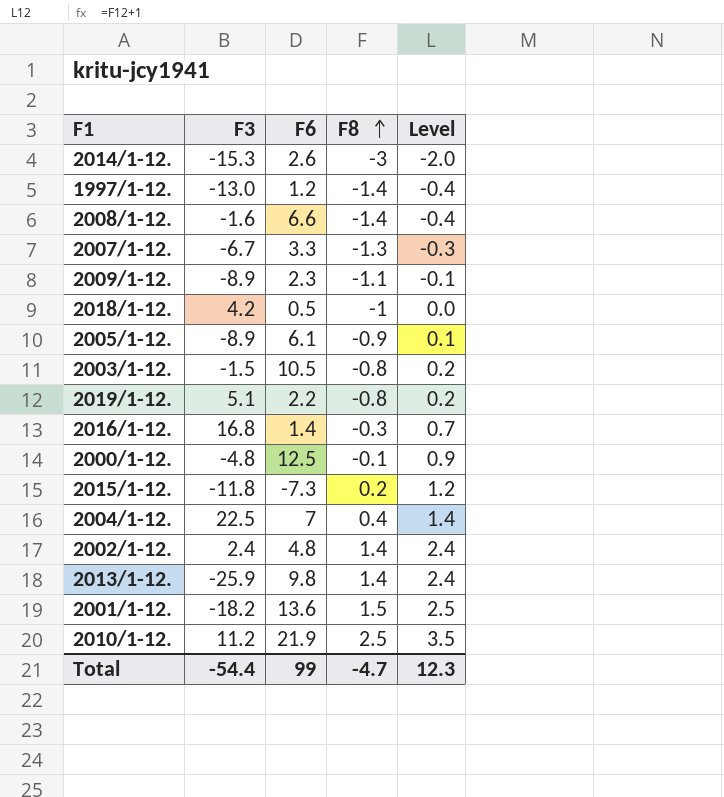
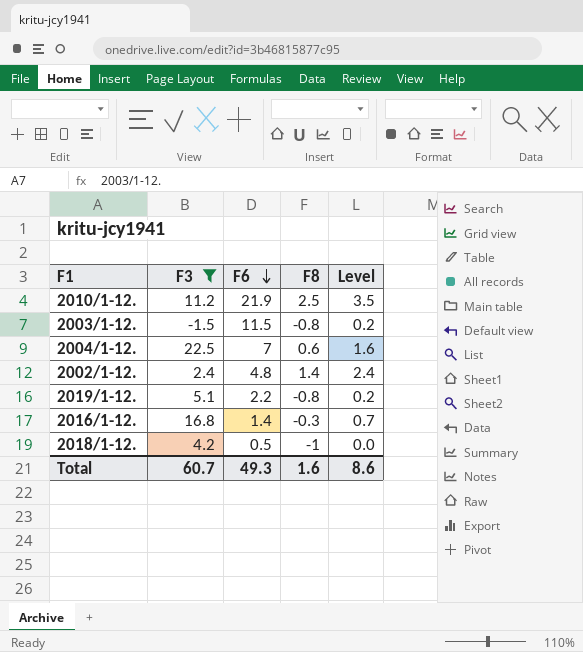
filter: none -> F3 >= -1.5
row order: F8 ascending -> F6 descending
2003/1-12. | F6: 10.5 -> 11.5
2004/1-12. | F8: 0.4 -> 0.6
2004/1-12. | Level: 1.4 -> 1.6
Total | F3: -54.4 -> 60.7
Total | F6: 99 -> 49.3
Total | F8: -4.7 -> 1.6
Total | Level: 12.3 -> 8.6

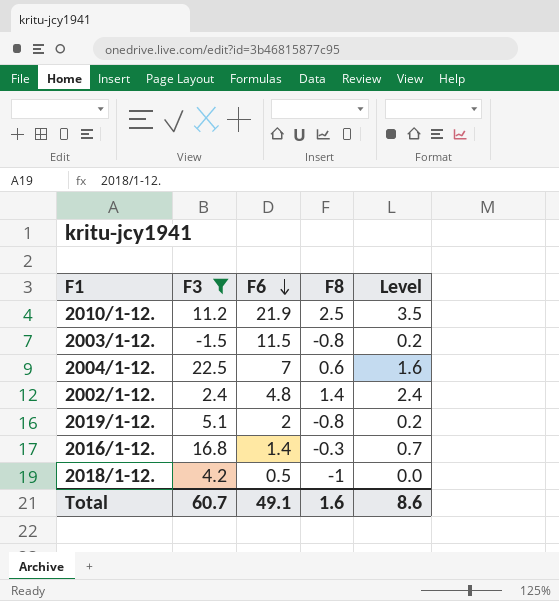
2019/1-12. | F6: 2.2 -> 2
Total | F6: 49.3 -> 49.1

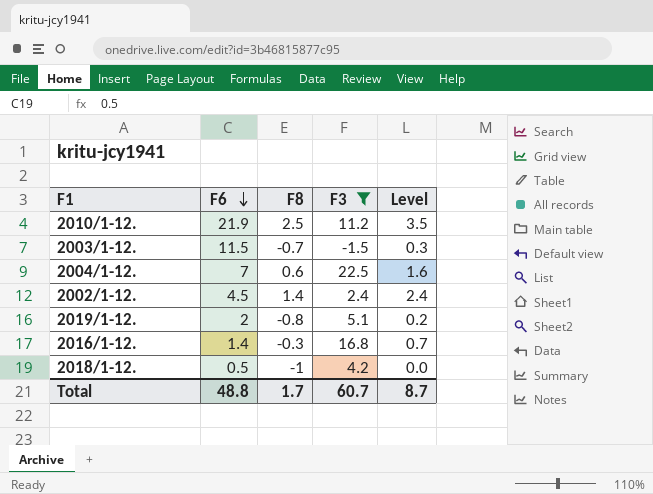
column F3 | position: 2 -> 4
2003/1-12. | F8: -0.8 -> -0.7
2003/1-12. | Level: 0.2 -> 0.3
2002/1-12. | F6: 4.8 -> 4.5
Total | F6: 49.1 -> 48.8
Total | F8: 1.6 -> 1.7
Total | Level: 8.6 -> 8.7

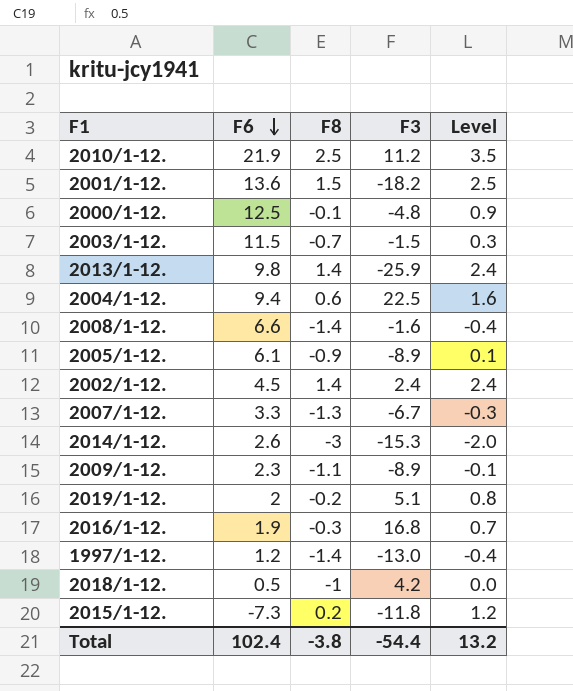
filter: F3 >= -1.5 -> none
2004/1-12. | F6: 7 -> 9.4
2019/1-12. | F8: -0.8 -> -0.2
2019/1-12. | Level: 0.2 -> 0.8
2016/1-12. | F6: 1.4 -> 1.9
Total | F6: 48.8 -> 102.4
Total | F8: 1.7 -> -3.8
Total | F3: 60.7 -> -54.4
Total | Level: 8.7 -> 13.2

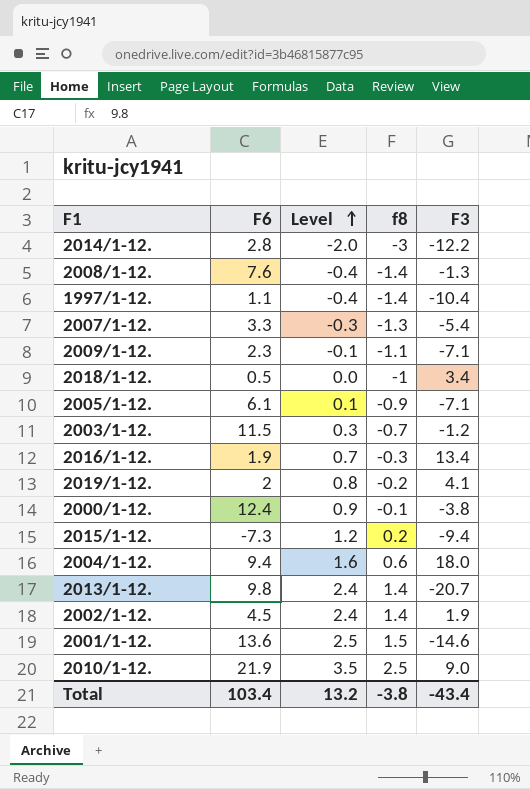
row order: F6 descending -> Level ascending
column Level | position: 5 -> 3
column name: F8 -> f8
2014/1-12. | F6: 2.6 -> 2.8
2014/1-12. | F3: -15.3 -> -12.2
2008/1-12. | F6: 6.6 -> 7.6
2008/1-12. | F3: -1.6 -> -1.3
1997/1-12. | F6: 1.2 -> 1.1
1997/1-12. | F3: -13.0 -> -10.4
2007/1-12. | F3: -6.7 -> -5.4
2009/1-12. | F3: -8.9 -> -7.1
2018/1-12. | F3: 4.2 -> 3.4
2005/1-12. | F3: -8.9 -> -7.1
2003/1-12. | F3: -1.5 -> -1.2
2016/1-12. | F3: 16.8 -> 13.4
2019/1-12. | F3: 5.1 -> 4.1
2000/1-12. | F6: 12.5 -> 12.4
2000/1-12. | F3: -4.8 -> -3.8
2015/1-12. | F3: -11.8 -> -9.4
2004/1-12. | F3: 22.5 -> 18.0
2013/1-12. | F3: -25.9 -> -20.7
2002/1-12. | F3: 2.4 -> 1.9
2001/1-12. | F3: -18.2 -> -14.6
2010/1-12. | F3: 11.2 -> 9.0
Total | F6: 102.4 -> 103.4
Total | F3: -54.4 -> -43.4

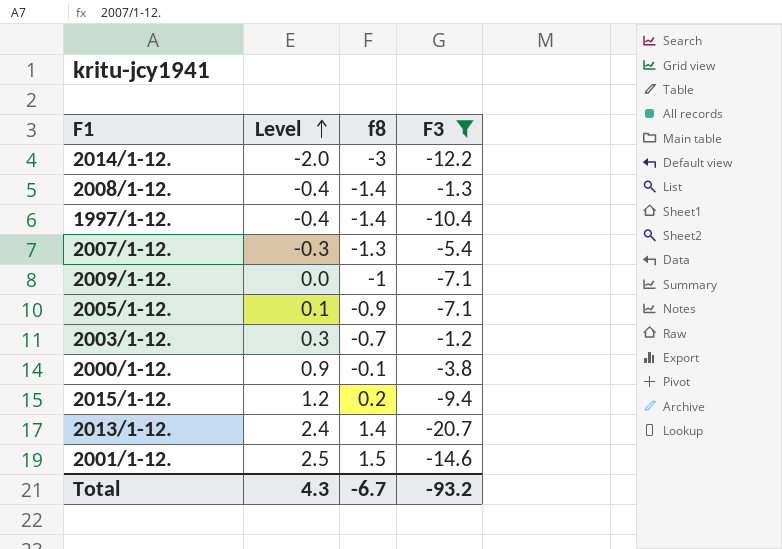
filter: none -> F3 <= -1.2
column F6 | position: 2 -> none
2009/1-12. | Level: -0.1 -> 0.0
2009/1-12. | f8: -1.1 -> -1
Total | Level: 13.2 -> 4.3
Total | f8: -3.8 -> -6.7
Total | F3: -43.4 -> -93.2

